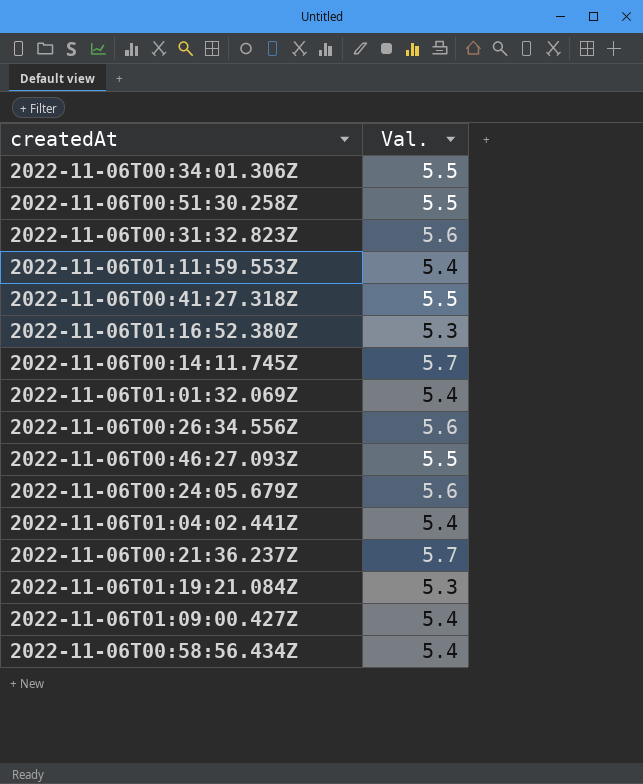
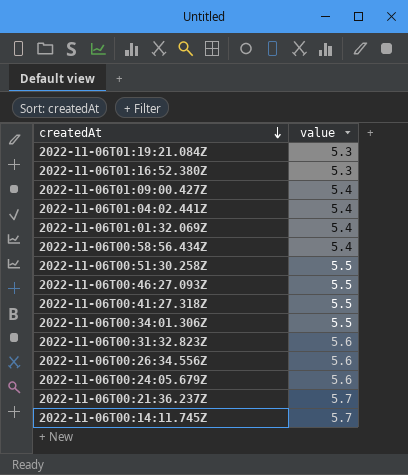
row order: none -> createdAt descending
column name: Val. -> value
row 2022-11-06T01:11:59.553Z: 5.4 -> none

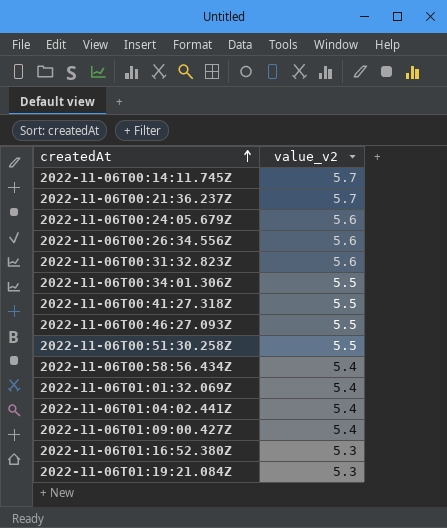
row order: createdAt descending -> createdAt ascending
column name: value -> value_v2

